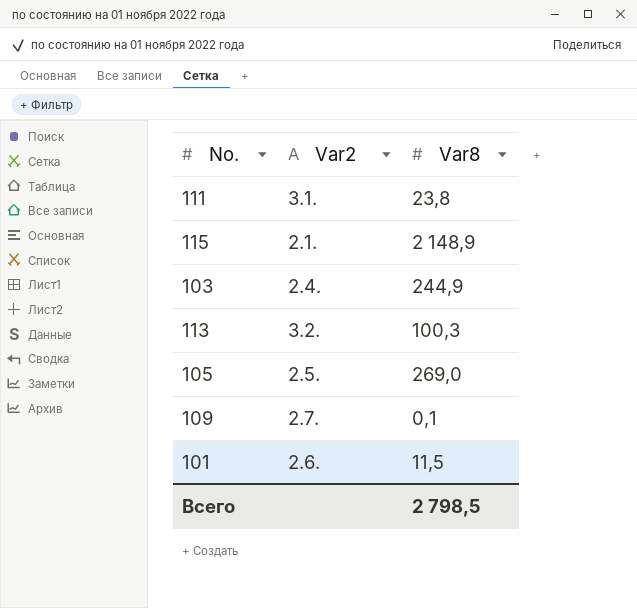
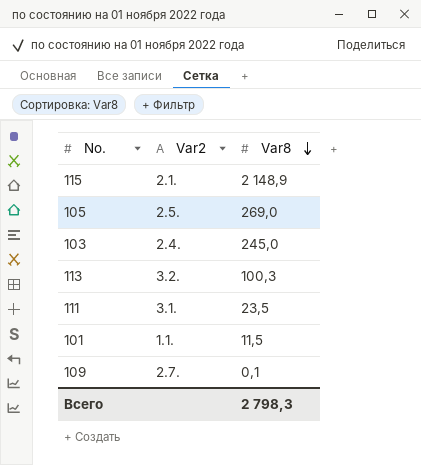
row order: none -> Var8 descending
103 | Var8: 244,9 -> 245,0
111 | Var8: 23,8 -> 23,5
101 | Var2: 2.6. -> 1.1.
Всего | Var8: 2 798,5 -> 2 798,3

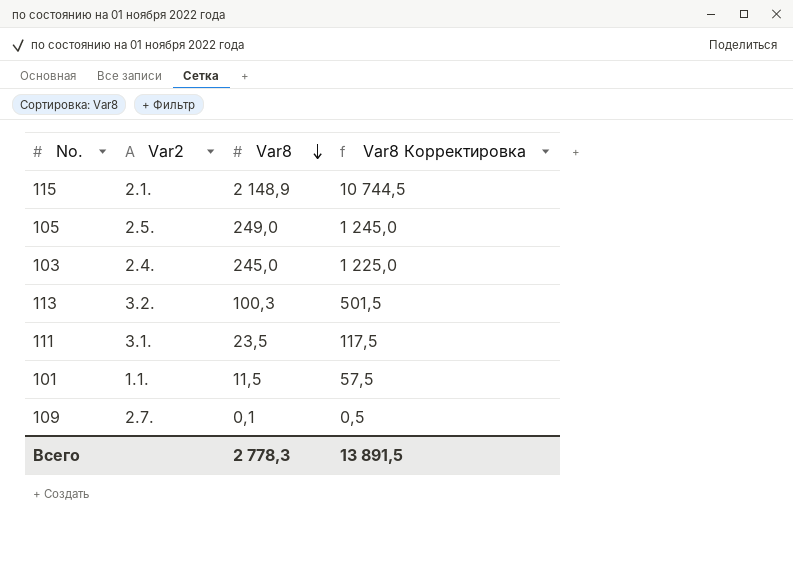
column Var8 Корректировка | formula: none -> [Var8] * 5
105 | Var8: 269,0 -> 249,0
Всего | Var8: 2 798,3 -> 2 778,3

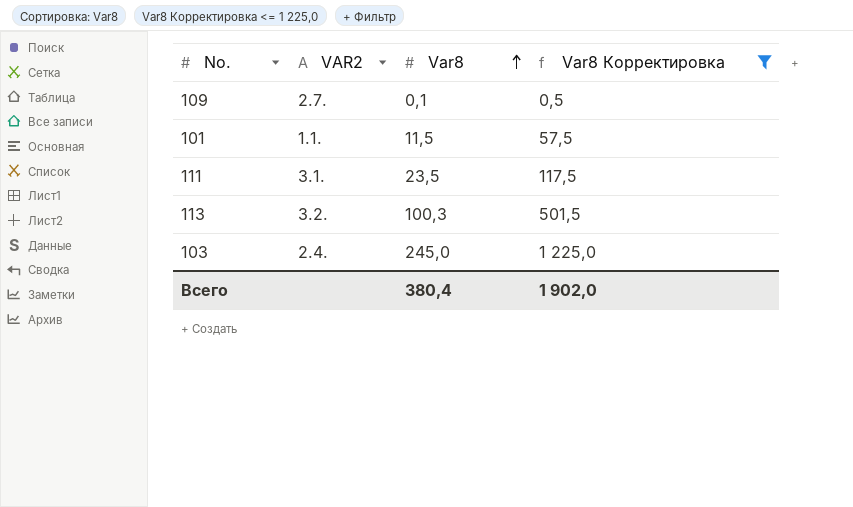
filter: none -> Var8 Корректировка <= 1 225,0
row order: Var8 descending -> Var8 ascending
column name: Var2 -> VAR2
Всего | Var8: 2 778,3 -> 380,4
Всего | Var8 Корректировка: 13 891,5 -> 1 902,0

